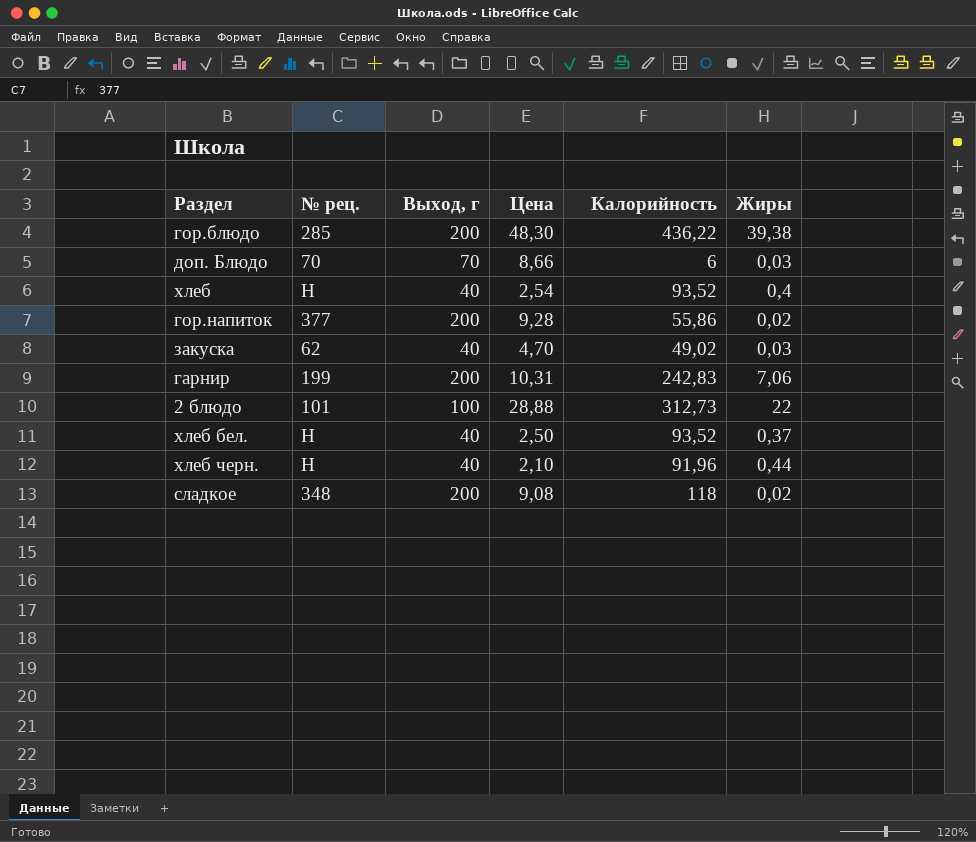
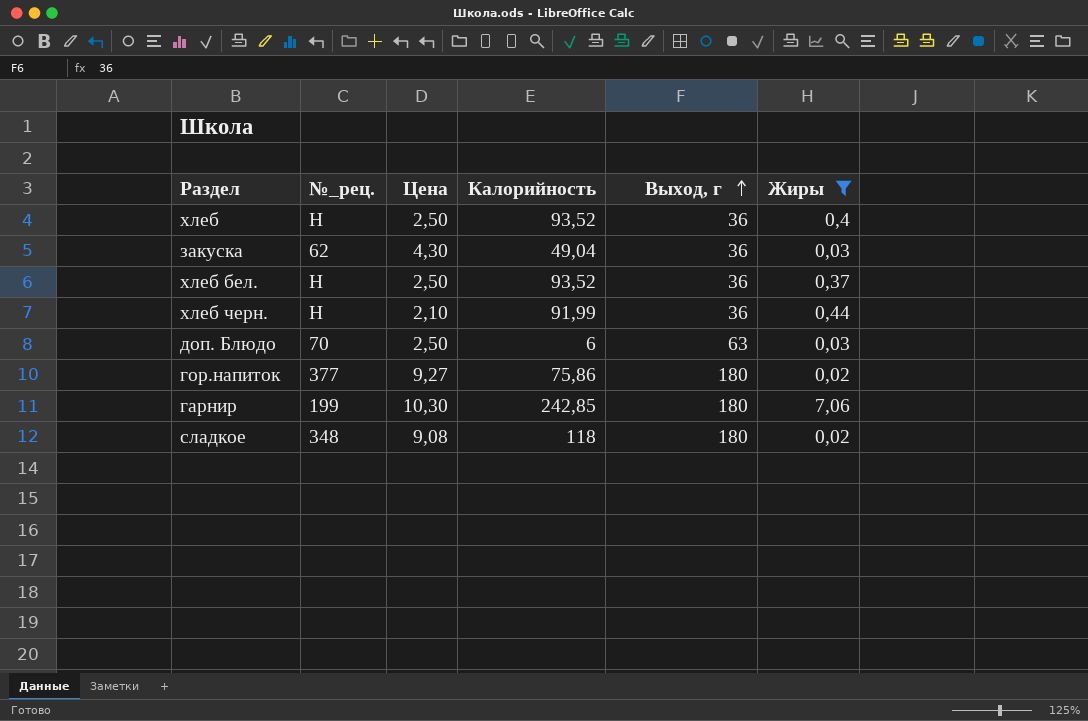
filter: none -> Жиры <= 7,06
row order: none -> Выход, г ascending
column name: № рец. -> №_рец.
column Выход, г | position: 3 -> 5
хлеб | Цена: 2,54 -> 2,50
хлеб | Выход, г: 40 -> 36
закуска | Цена: 4,70 -> 4,30
закуска | Калорийность: 49,02 -> 49,04
закуска | Выход, г: 40 -> 36
хлеб бел. | Выход, г: 40 -> 36
хлеб черн. | Калорийность: 91,96 -> 91,99
хлеб черн. | Выход, г: 40 -> 36
доп. Блюдо | Цена: 8,66 -> 2,50
доп. Блюдо | Выход, г: 70 -> 63
гор.напиток | Цена: 9,28 -> 9,27
гор.напиток | Калорийность: 55,86 -> 75,86
гор.напиток | Выход, г: 200 -> 180
гарнир | Цена: 10,31 -> 10,30
гарнир | Калорийность: 242,83 -> 242,85
гарнир | Выход, г: 200 -> 180
сладкое | Выход, г: 200 -> 180

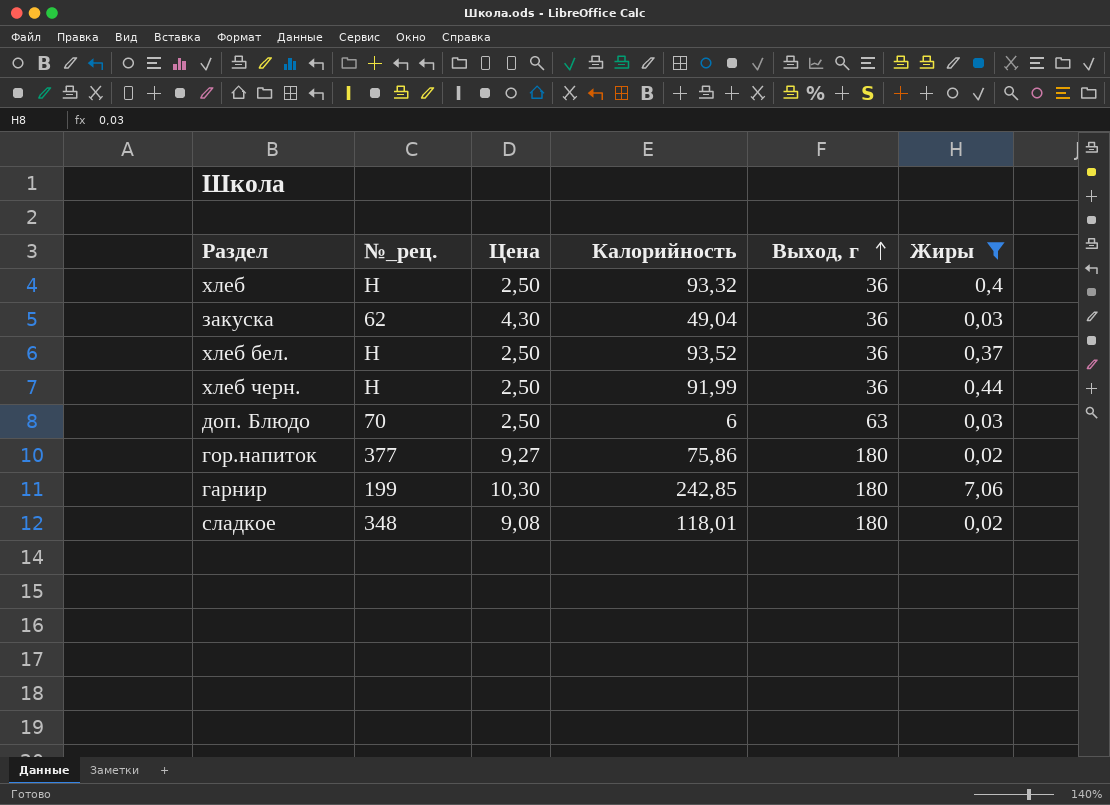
хлеб | Калорийность: 93,52 -> 93,32
хлеб черн. | Цена: 2,10 -> 2,50
сладкое | Калорийность: 118 -> 118,01

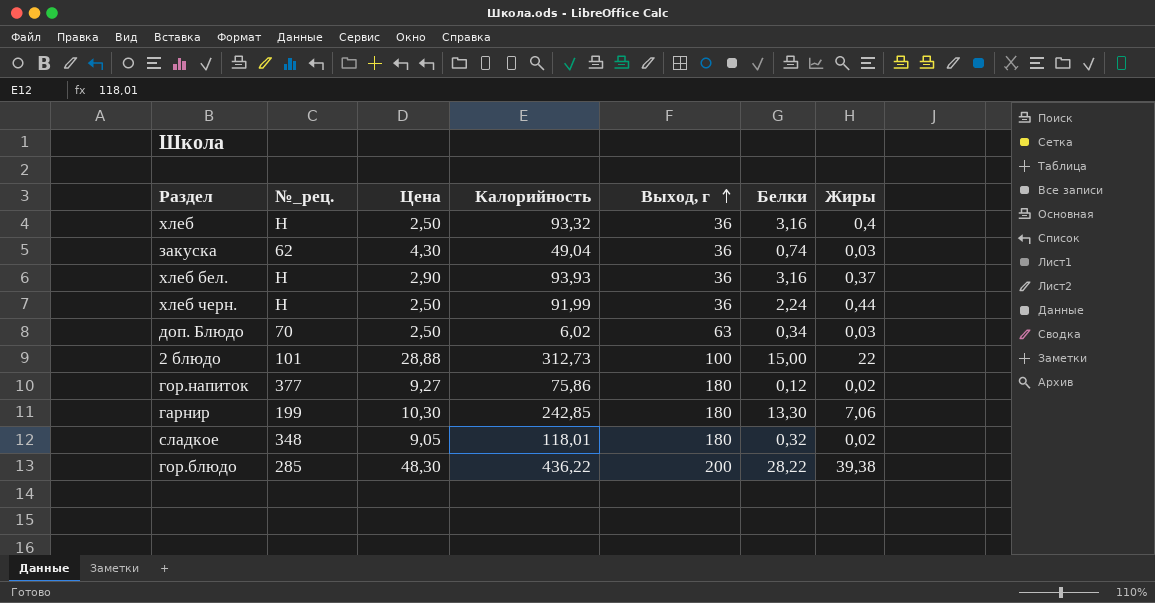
filter: Жиры <= 7,06 -> none
column Белки | position: none -> 6
хлеб бел. | Цена: 2,50 -> 2,90
хлеб бел. | Калорийность: 93,52 -> 93,93
доп. Блюдо | Калорийность: 6 -> 6,02
сладкое | Цена: 9,08 -> 9,05

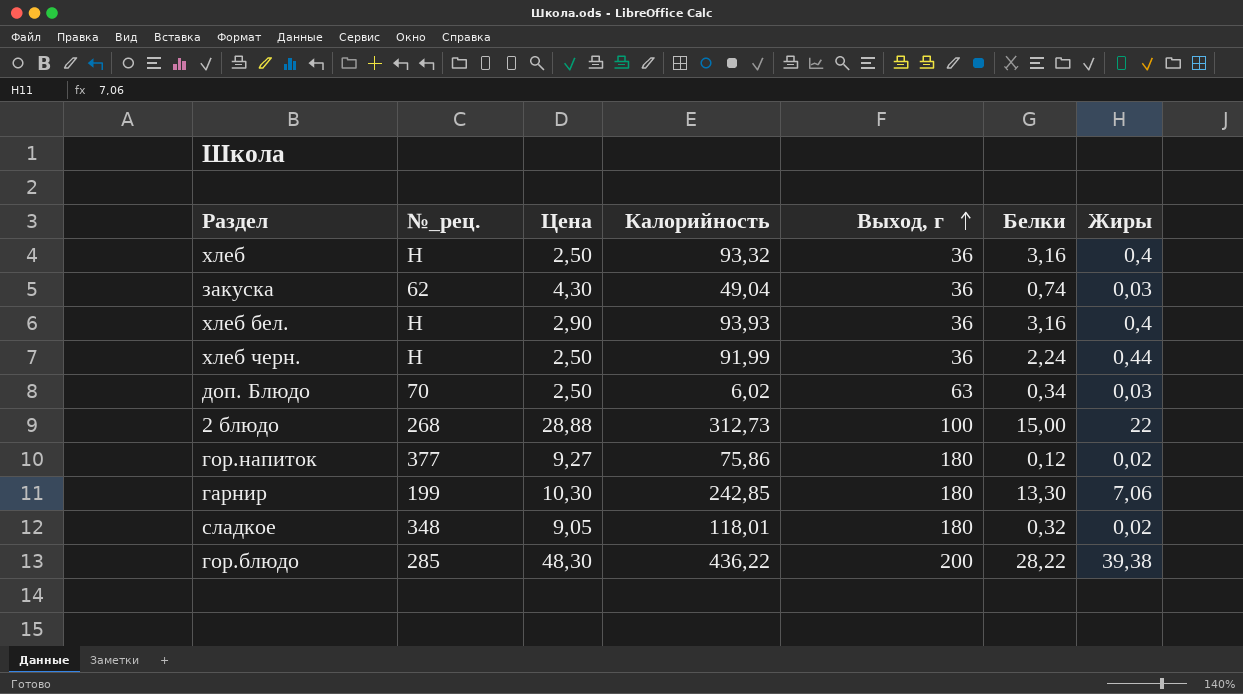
хлеб бел. | Жиры: 0,37 -> 0,4
2 блюдо | №_рец.: 101 -> 268

